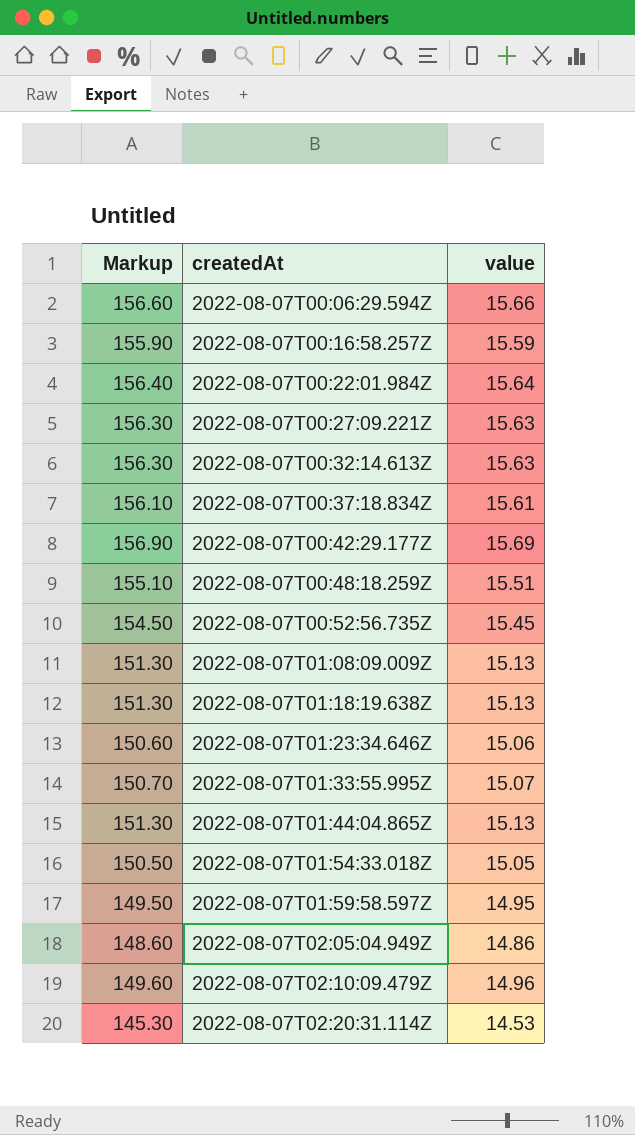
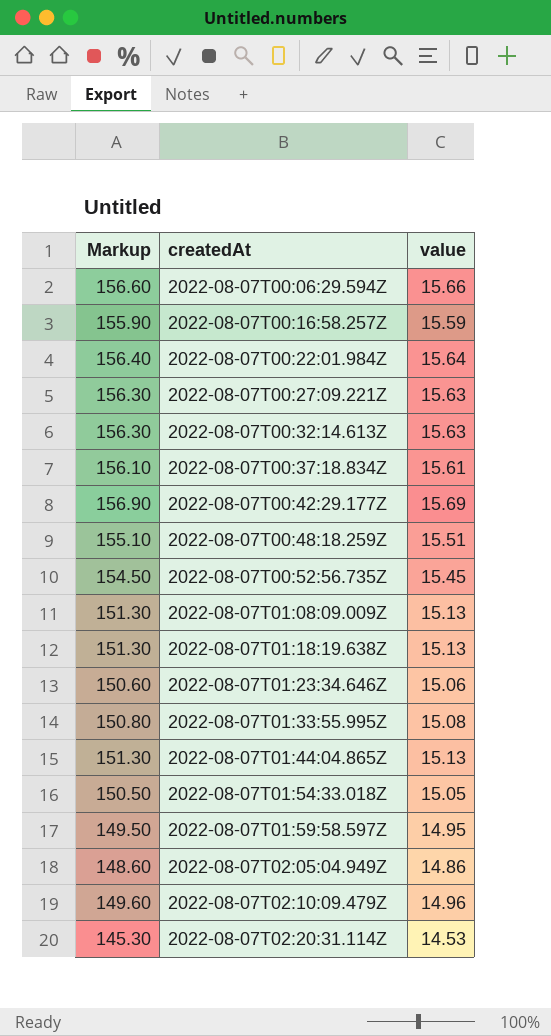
2022-08-07T01:33:55.995Z | Markup: 150.70 -> 150.80
2022-08-07T01:33:55.995Z | value: 15.07 -> 15.08

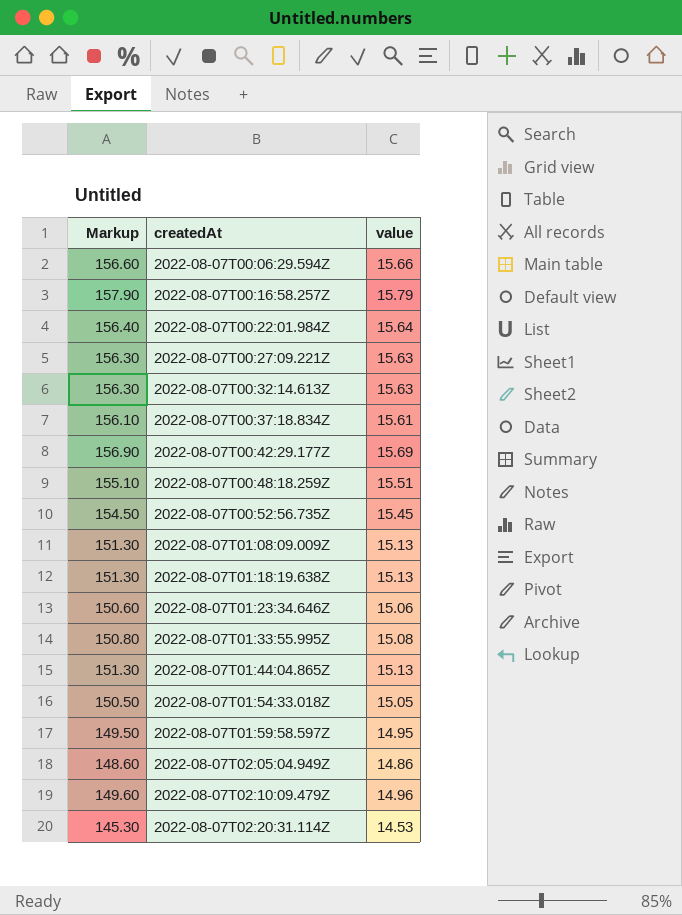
2022-08-07T00:16:58.257Z | Markup: 155.90 -> 157.90
2022-08-07T00:16:58.257Z | value: 15.59 -> 15.79

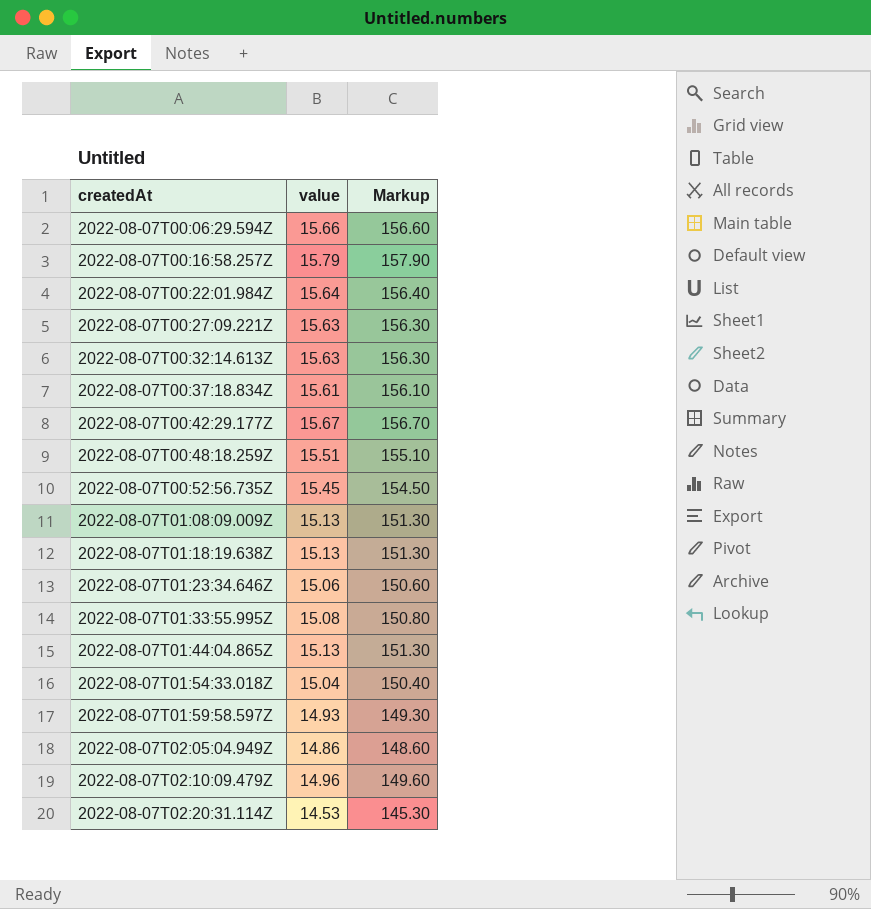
column Markup | position: 1 -> 3
2022-08-07T00:42:29.177Z | value: 15.69 -> 15.67
2022-08-07T00:42:29.177Z | Markup: 156.90 -> 156.70
2022-08-07T01:54:33.018Z | value: 15.05 -> 15.04
2022-08-07T01:54:33.018Z | Markup: 150.50 -> 150.40
2022-08-07T01:59:58.597Z | value: 14.95 -> 14.93
2022-08-07T01:59:58.597Z | Markup: 149.50 -> 149.30

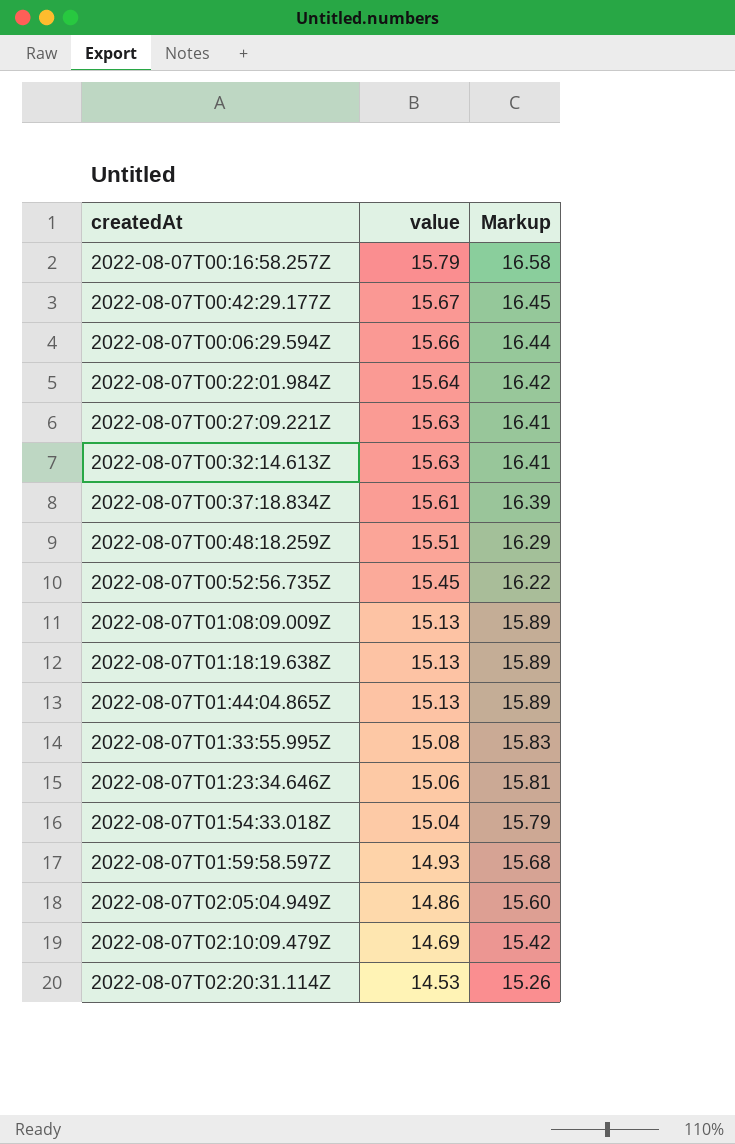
row order: createdAt ascending -> value descending
column Markup | formula: [value] * 10 -> [value] * 1.05
2022-08-07T02:10:09.479Z | value: 14.96 -> 14.69

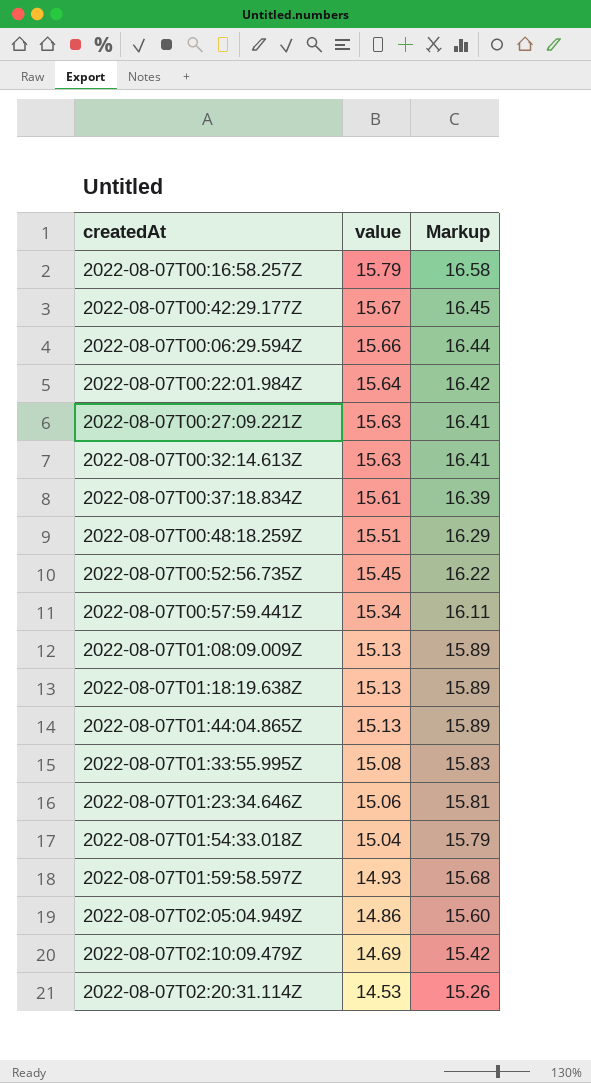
row 2022-08-07T00:57:59.441Z: none -> 15.34 | 16.11

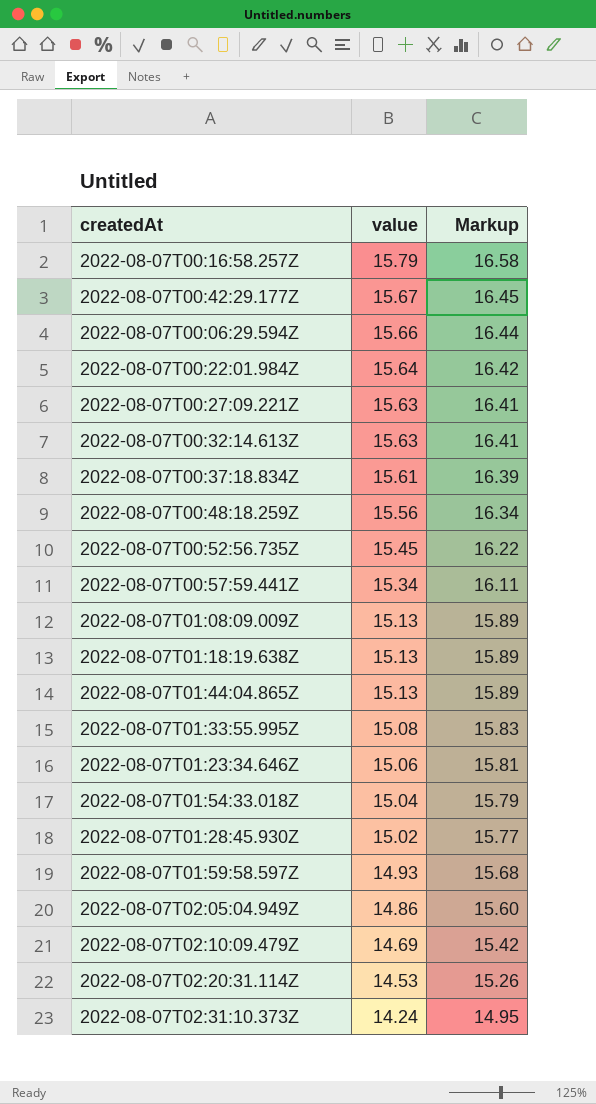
2022-08-07T00:48:18.259Z | value: 15.51 -> 15.56
2022-08-07T00:48:18.259Z | Markup: 16.29 -> 16.34
row 2022-08-07T01:28:45.930Z: none -> 15.02 | 15.77
row 2022-08-07T02:31:10.373Z: none -> 14.24 | 14.95

